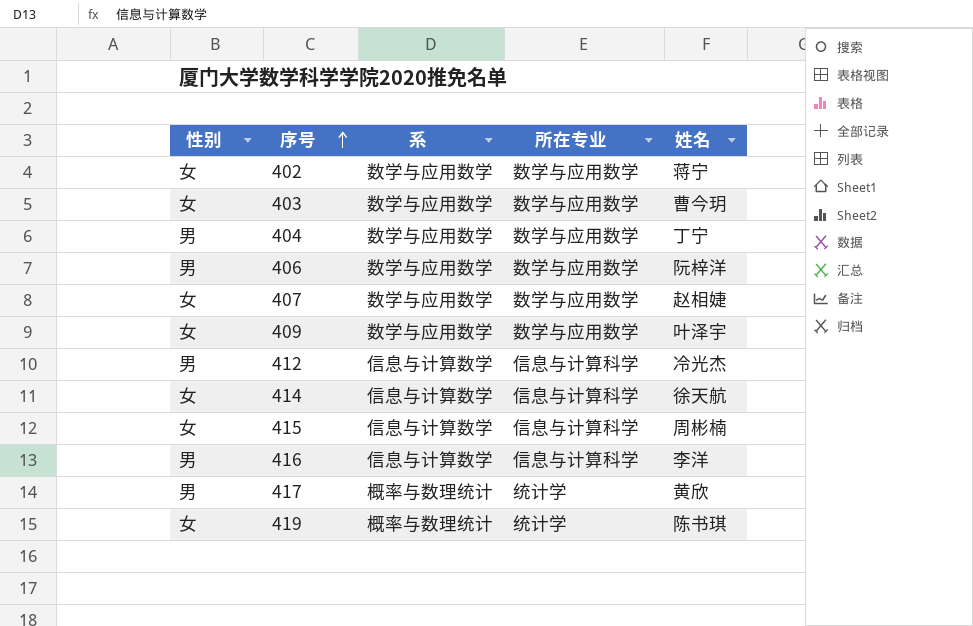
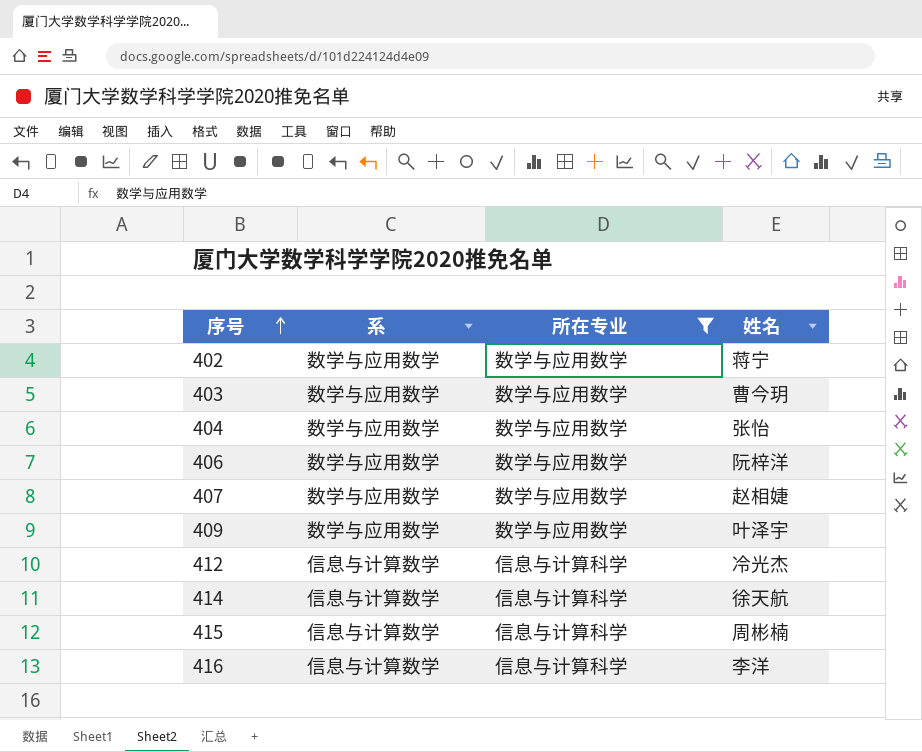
filter: none -> 所在专业 != 统计学
column 性别 | position: 1 -> none
404 | 姓名: 丁宁 -> 张怡

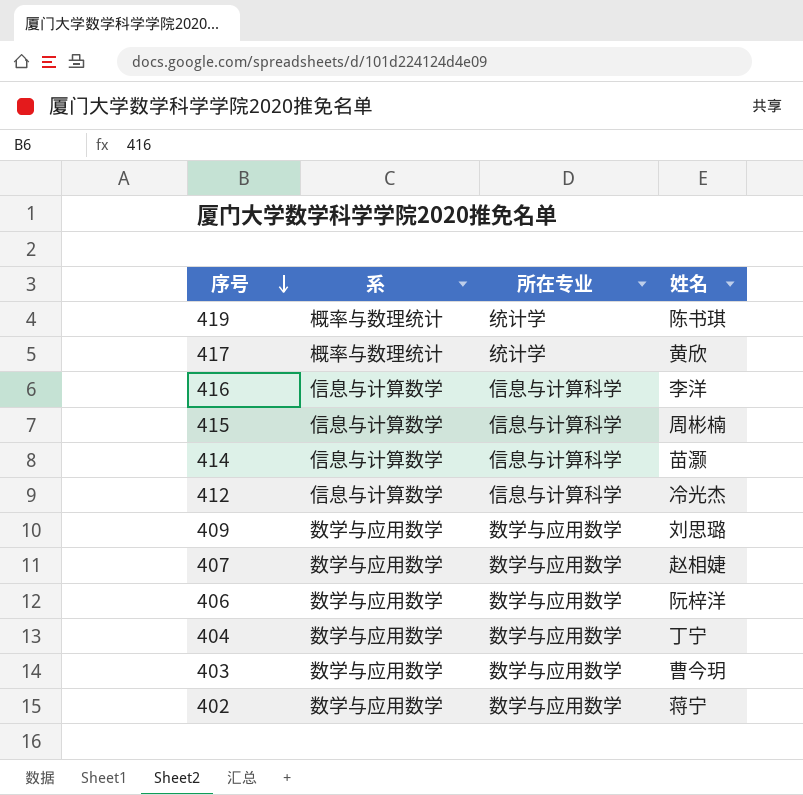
filter: 所在专业 != 统计学 -> none
row order: 序号 ascending -> 序号 descending
414 | 姓名: 徐天航 -> 苗灏
409 | 姓名: 叶泽宇 -> 刘思璐
404 | 姓名: 张怡 -> 丁宁

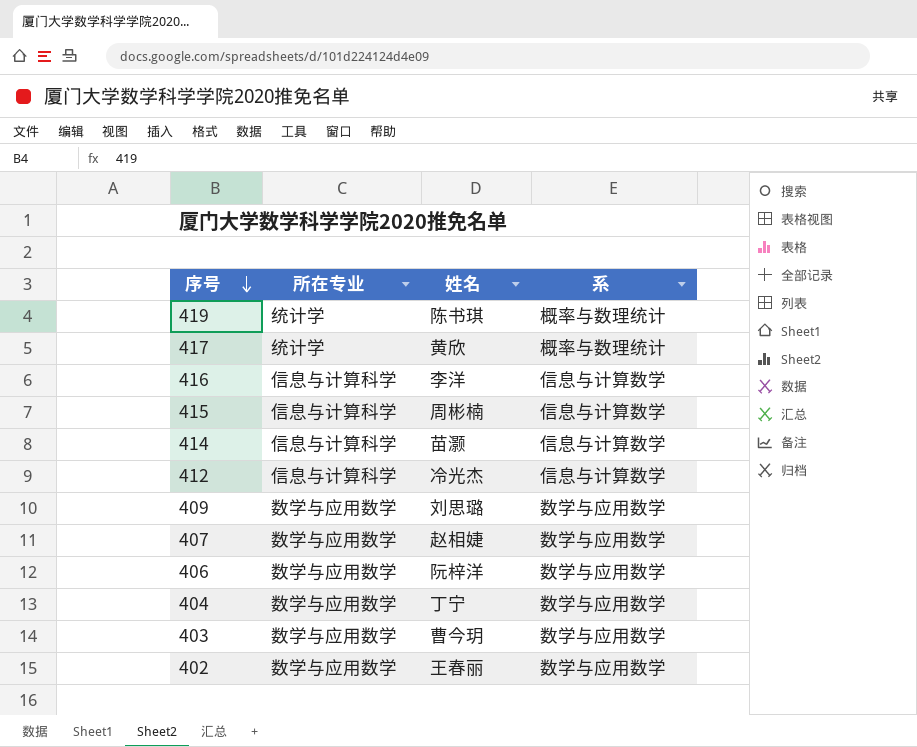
column 系 | position: 2 -> 4
402 | 姓名: 蒋宁 -> 王春丽

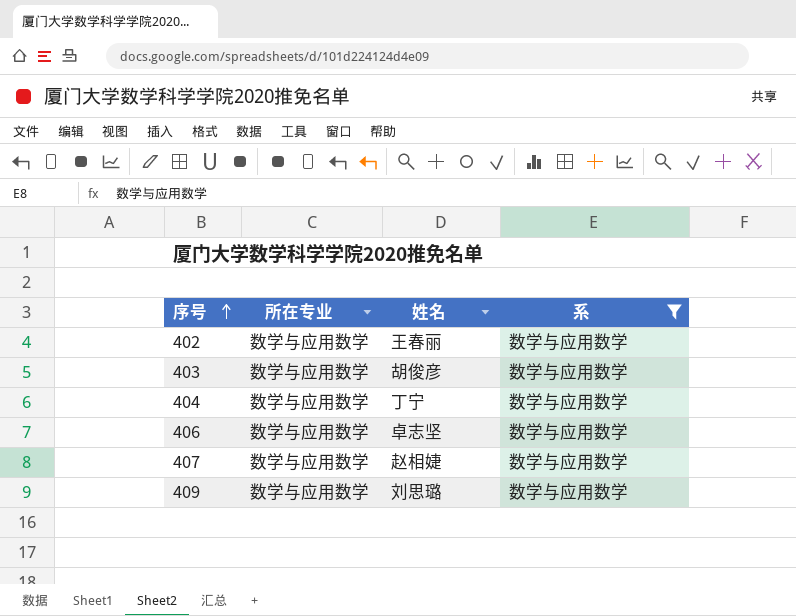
filter: none -> 系 = 数学与应用数学
row order: 序号 descending -> 序号 ascending
403 | 姓名: 曹今玥 -> 胡俊彦
406 | 姓名: 阮梓洋 -> 卓志坚

